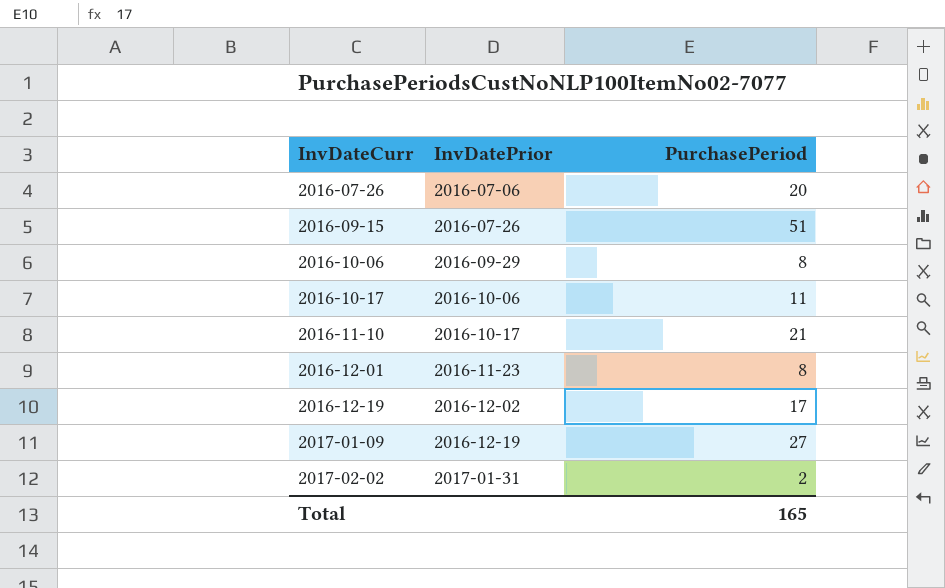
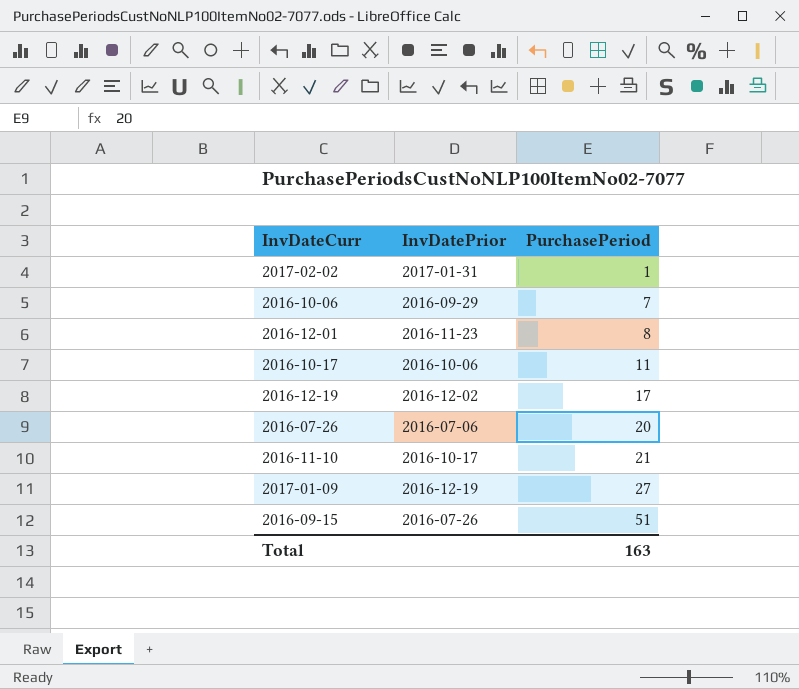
row order: InvDateCurr ascending -> PurchasePeriod ascending
2017-02-02 | PurchasePeriod: 2 -> 1
2016-10-06 | PurchasePeriod: 8 -> 7
Total | PurchasePeriod: 165 -> 163

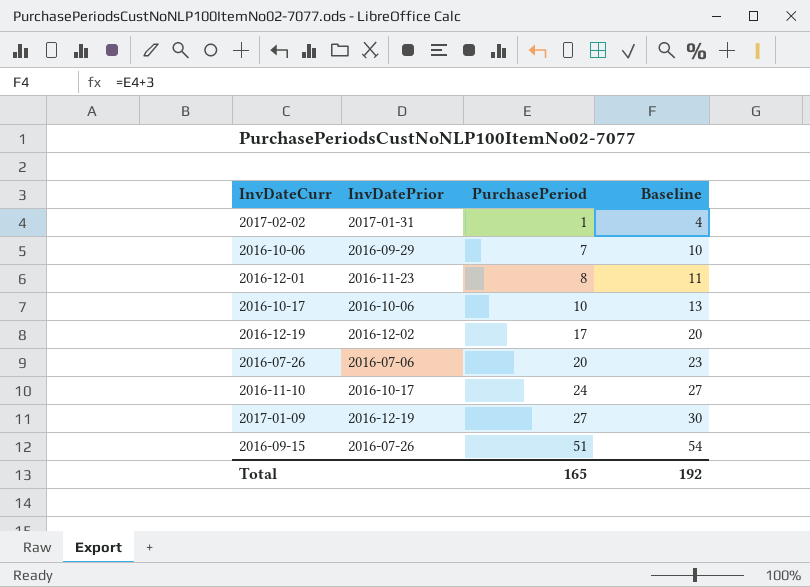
column Baseline | formula: none -> [PurchasePeriod] + 3
2016-10-17 | PurchasePeriod: 11 -> 10
2016-11-10 | PurchasePeriod: 21 -> 24
Total | PurchasePeriod: 163 -> 165

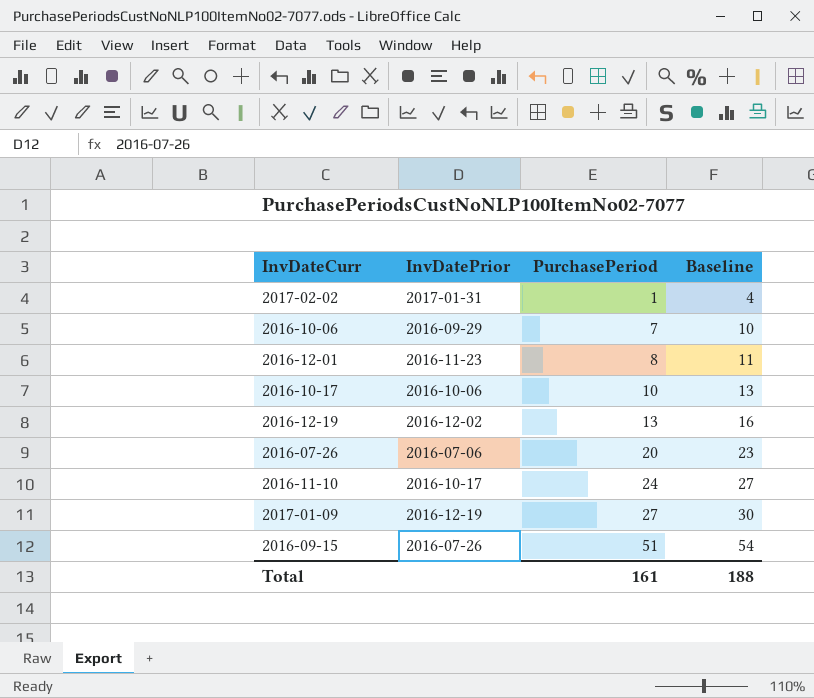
2016-12-19 | PurchasePeriod: 17 -> 13
2016-12-19 | Baseline: 20 -> 16
Total | PurchasePeriod: 165 -> 161
Total | Baseline: 192 -> 188

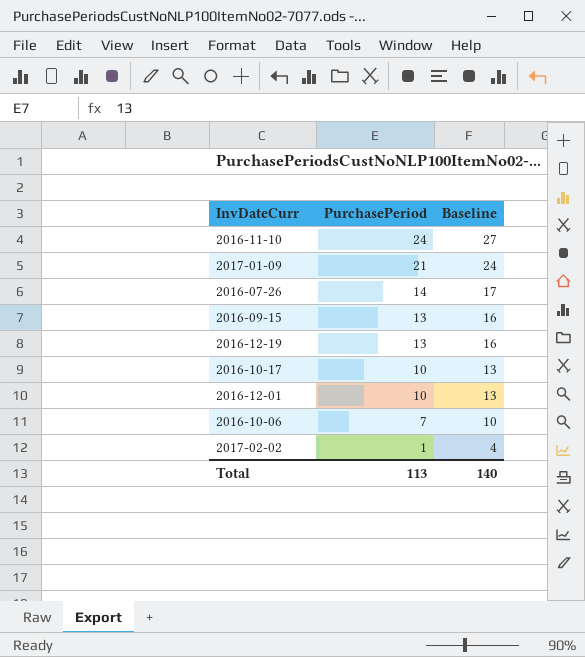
row order: PurchasePeriod ascending -> PurchasePeriod descending
column InvDatePrior | position: 2 -> none
2017-01-09 | PurchasePeriod: 27 -> 21
2017-01-09 | Baseline: 30 -> 24
2016-07-26 | PurchasePeriod: 20 -> 14
2016-07-26 | Baseline: 23 -> 17
2016-09-15 | PurchasePeriod: 51 -> 13
2016-09-15 | Baseline: 54 -> 16
2016-12-01 | PurchasePeriod: 8 -> 10
2016-12-01 | Baseline: 11 -> 13
Total | PurchasePeriod: 161 -> 113
Total | Baseline: 188 -> 140

